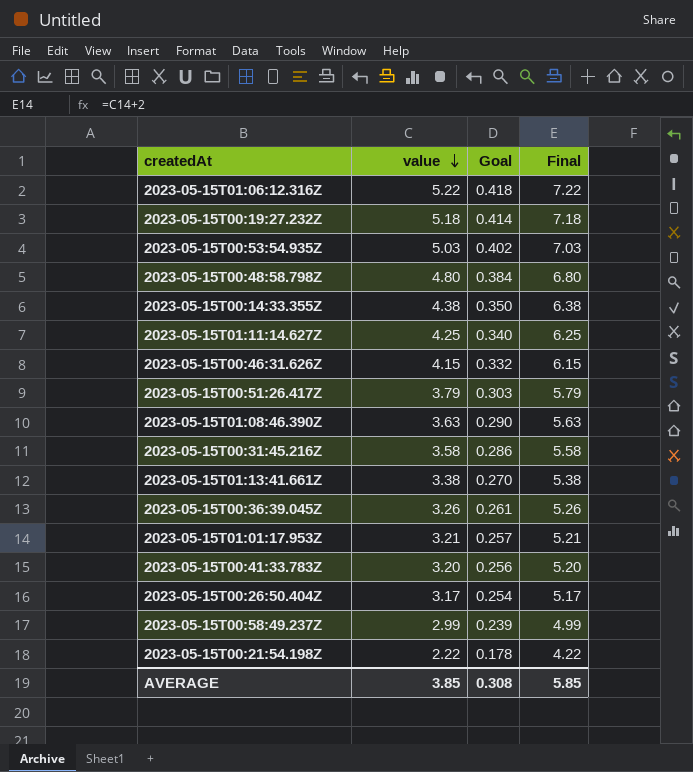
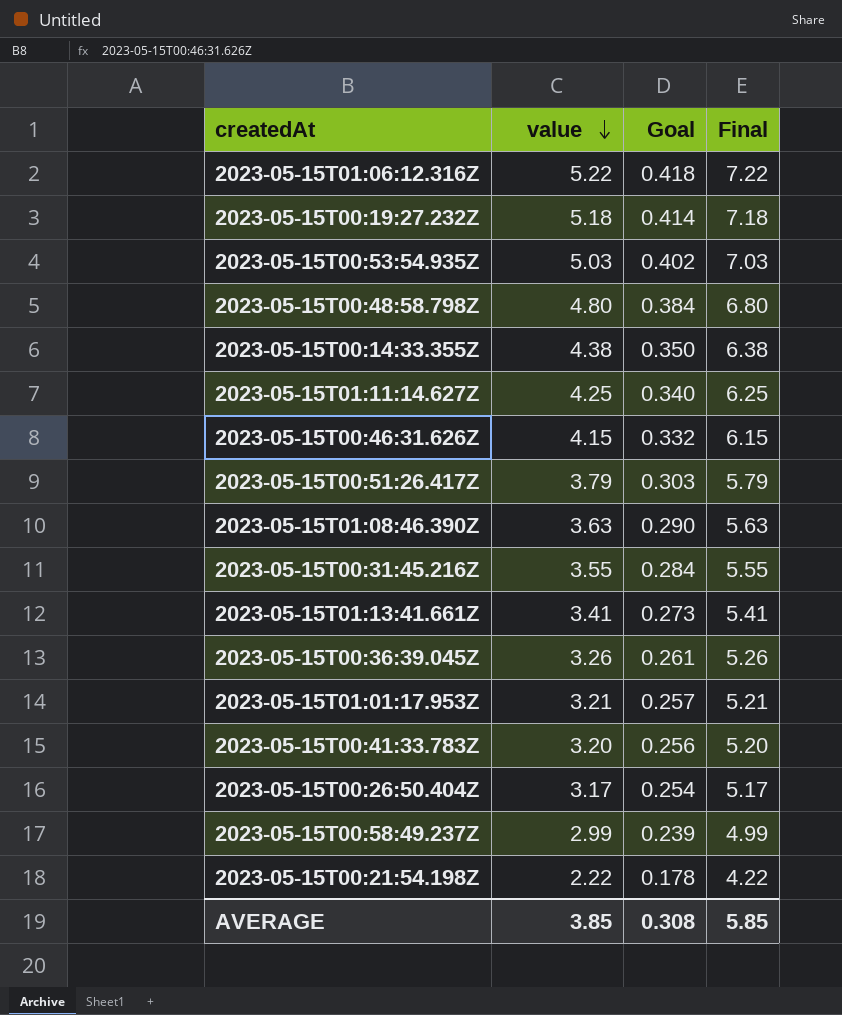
2023-05-15T00:31:45.216Z | value: 3.58 -> 3.55
2023-05-15T00:31:45.216Z | Goal: 0.286 -> 0.284
2023-05-15T00:31:45.216Z | Final: 5.58 -> 5.55
2023-05-15T01:13:41.661Z | value: 3.38 -> 3.41
2023-05-15T01:13:41.661Z | Goal: 0.270 -> 0.273
2023-05-15T01:13:41.661Z | Final: 5.38 -> 5.41

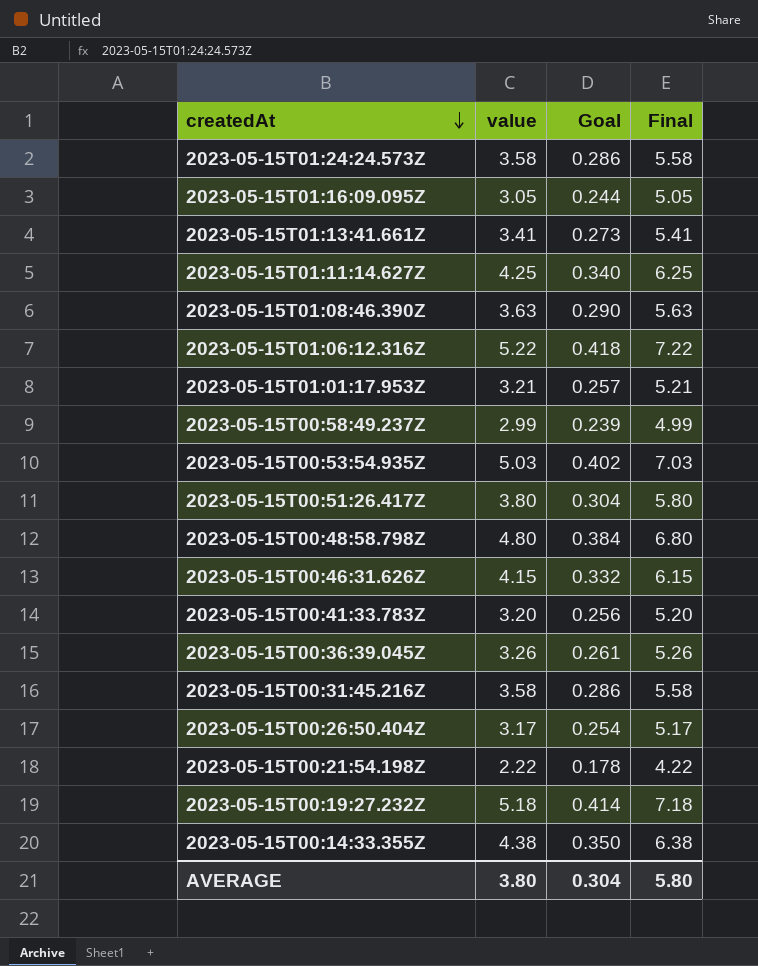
row order: value descending -> createdAt descending
row 2023-05-15T01:24:24.573Z: none -> 3.58 | 0.286 | 5.58
row 2023-05-15T01:16:09.095Z: none -> 3.05 | 0.244 | 5.05
2023-05-15T00:51:26.417Z | value: 3.79 -> 3.80
2023-05-15T00:51:26.417Z | Goal: 0.303 -> 0.304
2023-05-15T00:51:26.417Z | Final: 5.79 -> 5.80
2023-05-15T00:31:45.216Z | value: 3.55 -> 3.58
2023-05-15T00:31:45.216Z | Goal: 0.284 -> 0.286
2023-05-15T00:31:45.216Z | Final: 5.55 -> 5.58
AVERAGE | value: 3.85 -> 3.80
AVERAGE | Goal: 0.308 -> 0.304
AVERAGE | Final: 5.85 -> 5.80

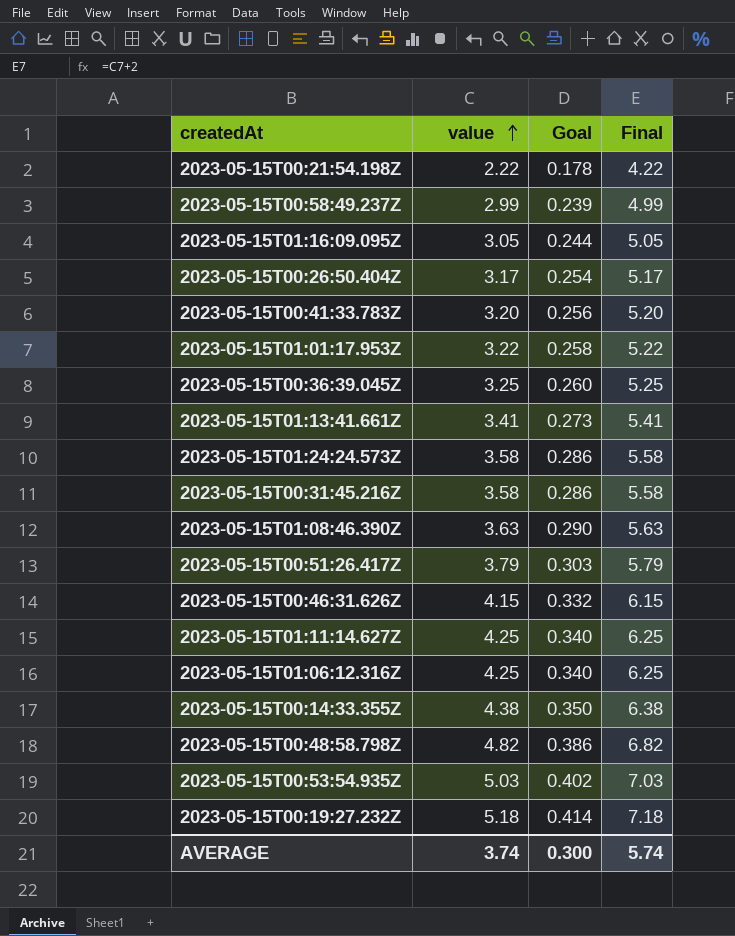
row order: createdAt descending -> value ascending
2023-05-15T01:01:17.953Z | value: 3.21 -> 3.22
2023-05-15T01:01:17.953Z | Goal: 0.257 -> 0.258
2023-05-15T01:01:17.953Z | Final: 5.21 -> 5.22
2023-05-15T00:36:39.045Z | value: 3.26 -> 3.25
2023-05-15T00:36:39.045Z | Goal: 0.261 -> 0.260
2023-05-15T00:36:39.045Z | Final: 5.26 -> 5.25
2023-05-15T00:51:26.417Z | value: 3.80 -> 3.79
2023-05-15T00:51:26.417Z | Goal: 0.304 -> 0.303
2023-05-15T00:51:26.417Z | Final: 5.80 -> 5.79
2023-05-15T01:06:12.316Z | value: 5.22 -> 4.25
2023-05-15T01:06:12.316Z | Goal: 0.418 -> 0.340
2023-05-15T01:06:12.316Z | Final: 7.22 -> 6.25
2023-05-15T00:48:58.798Z | value: 4.80 -> 4.82
2023-05-15T00:48:58.798Z | Goal: 0.384 -> 0.386
2023-05-15T00:48:58.798Z | Final: 6.80 -> 6.82
AVERAGE | value: 3.80 -> 3.74
AVERAGE | Goal: 0.304 -> 0.300
AVERAGE | Final: 5.80 -> 5.74

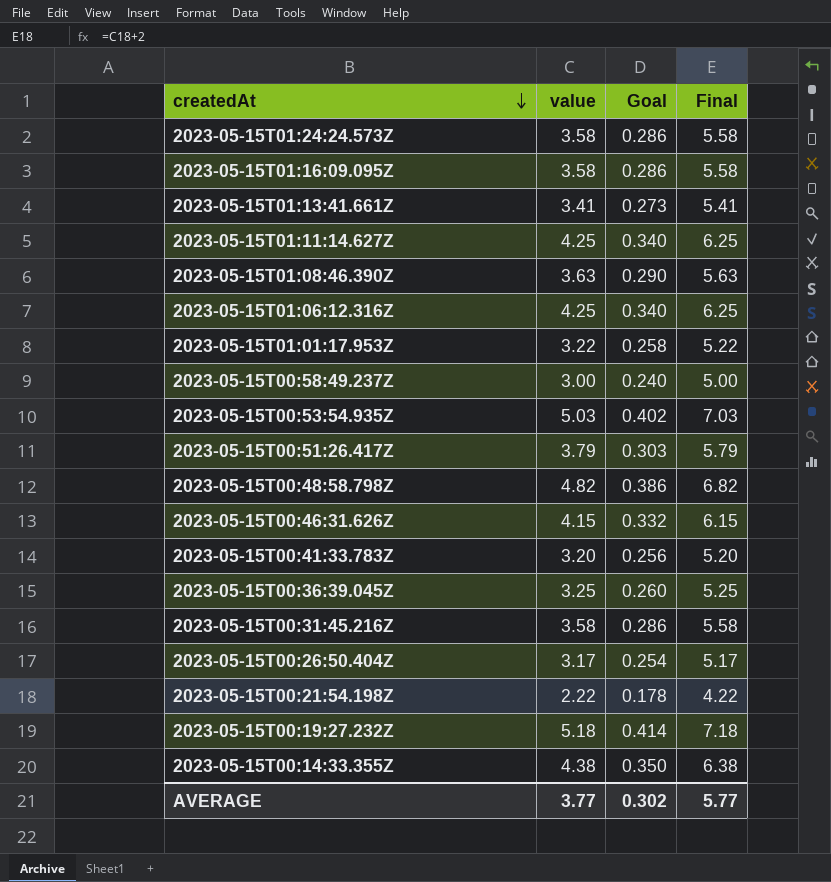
row order: value ascending -> createdAt descending
2023-05-15T01:16:09.095Z | value: 3.05 -> 3.58
2023-05-15T01:16:09.095Z | Goal: 0.244 -> 0.286
2023-05-15T01:16:09.095Z | Final: 5.05 -> 5.58
2023-05-15T00:58:49.237Z | value: 2.99 -> 3.00
2023-05-15T00:58:49.237Z | Goal: 0.239 -> 0.240
2023-05-15T00:58:49.237Z | Final: 4.99 -> 5.00
AVERAGE | value: 3.74 -> 3.77
AVERAGE | Goal: 0.300 -> 0.302
AVERAGE | Final: 5.74 -> 5.77

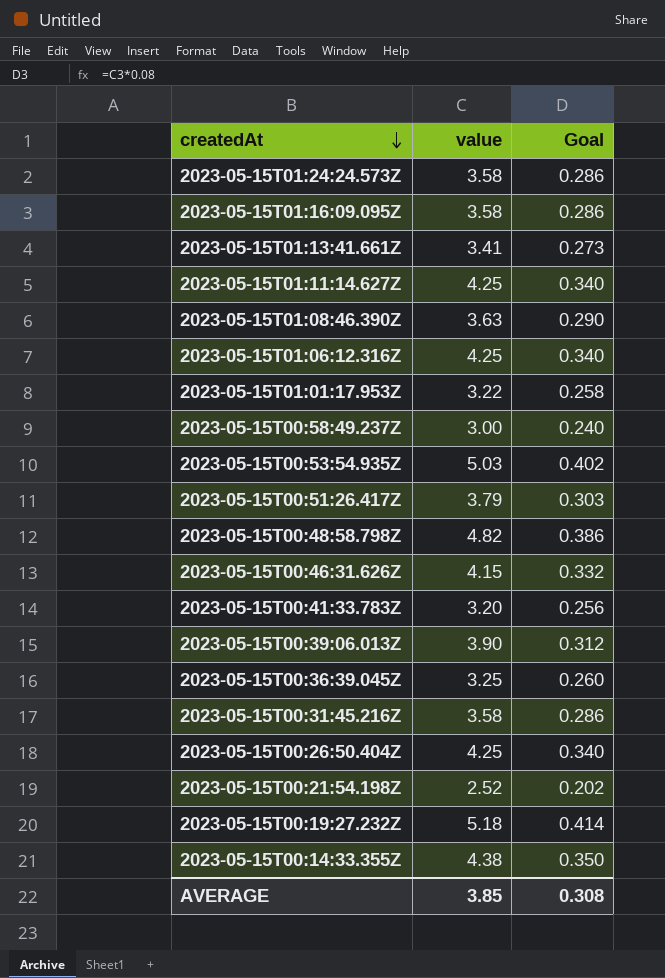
column Final | formula: [value] + 2 -> none
row 2023-05-15T00:39:06.013Z: none -> 3.90 | 0.312
2023-05-15T00:26:50.404Z | value: 3.17 -> 4.25
2023-05-15T00:26:50.404Z | Goal: 0.254 -> 0.340
2023-05-15T00:21:54.198Z | value: 2.22 -> 2.52
2023-05-15T00:21:54.198Z | Goal: 0.178 -> 0.202
AVERAGE | value: 3.77 -> 3.85
AVERAGE | Goal: 0.302 -> 0.308

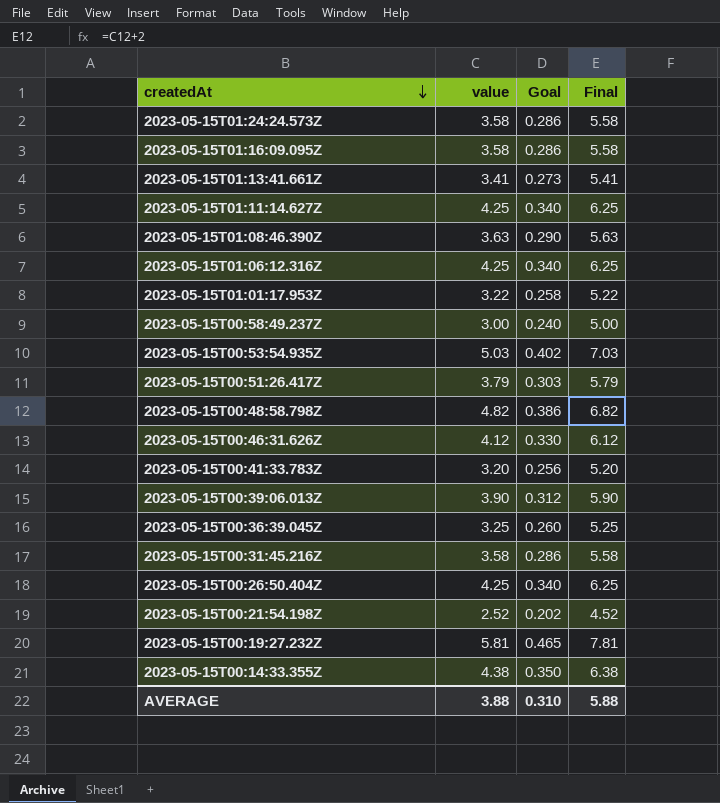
column Final | formula: none -> [value] + 2
2023-05-15T00:46:31.626Z | value: 4.15 -> 4.12
2023-05-15T00:46:31.626Z | Goal: 0.332 -> 0.330
2023-05-15T00:19:27.232Z | value: 5.18 -> 5.81
2023-05-15T00:19:27.232Z | Goal: 0.414 -> 0.465
AVERAGE | value: 3.85 -> 3.88
AVERAGE | Goal: 0.308 -> 0.310

